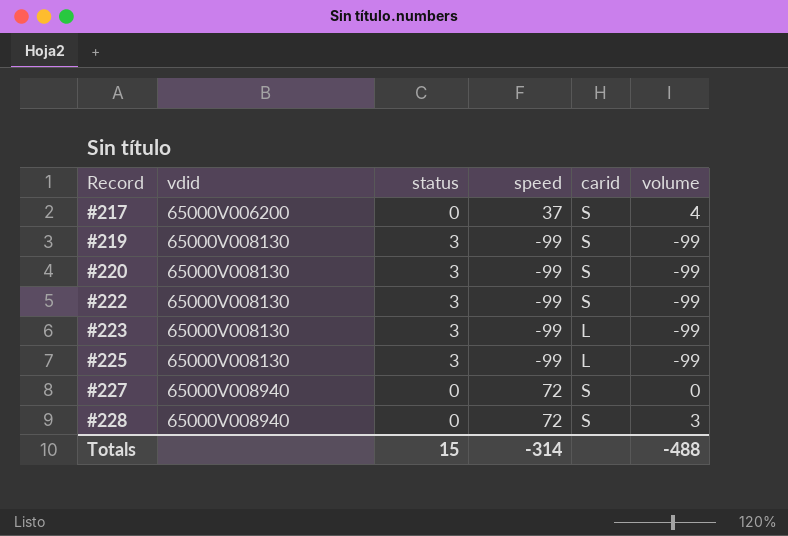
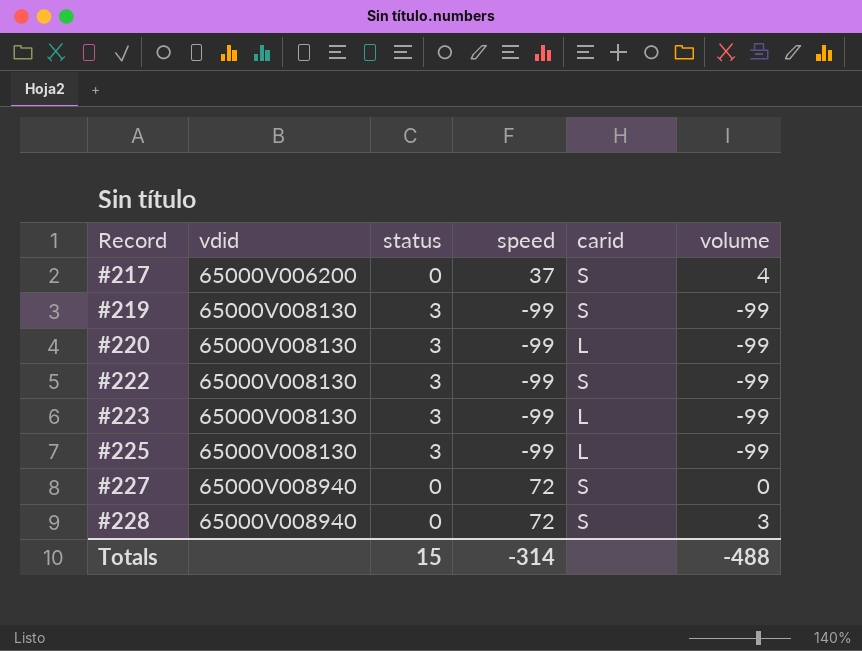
#220 | carid: S -> L

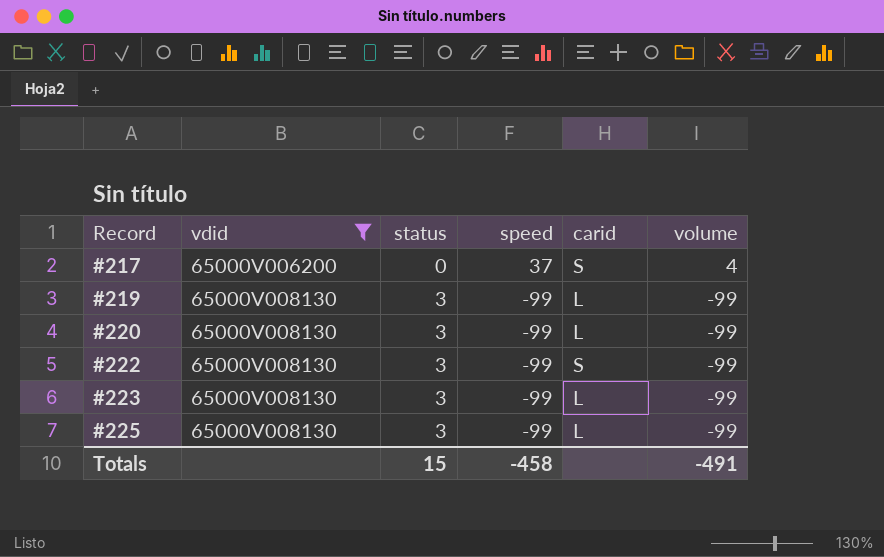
filter: none -> vdid != 65000V008940
#219 | carid: S -> L
Totals | speed: -314 -> -458
Totals | volume: -488 -> -491

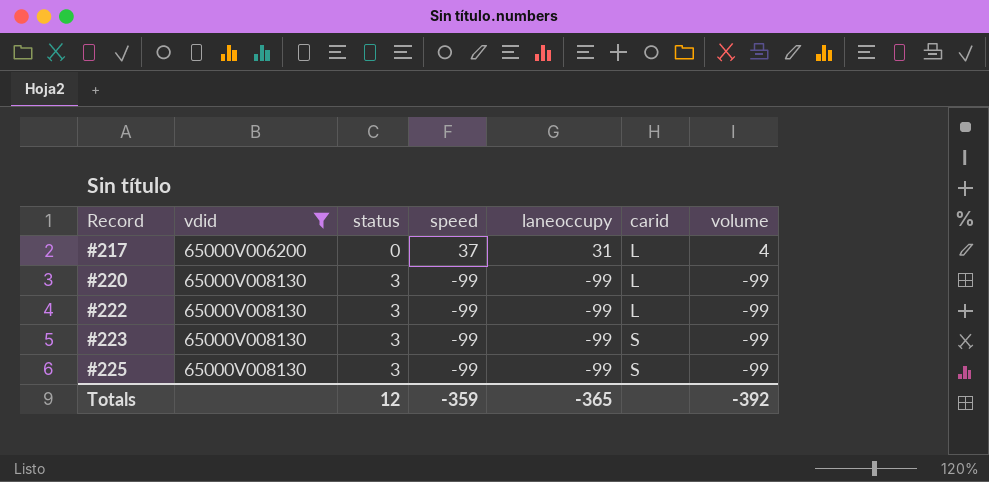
column laneoccupy | position: none -> 5
row #219: 65000V008130 | 3 | -99 | L | -99 -> none
#217 | carid: S -> L
#222 | carid: S -> L
#223 | carid: L -> S
#225 | carid: L -> S
Totals | status: 15 -> 12
Totals | speed: -458 -> -359
Totals | volume: -491 -> -392

